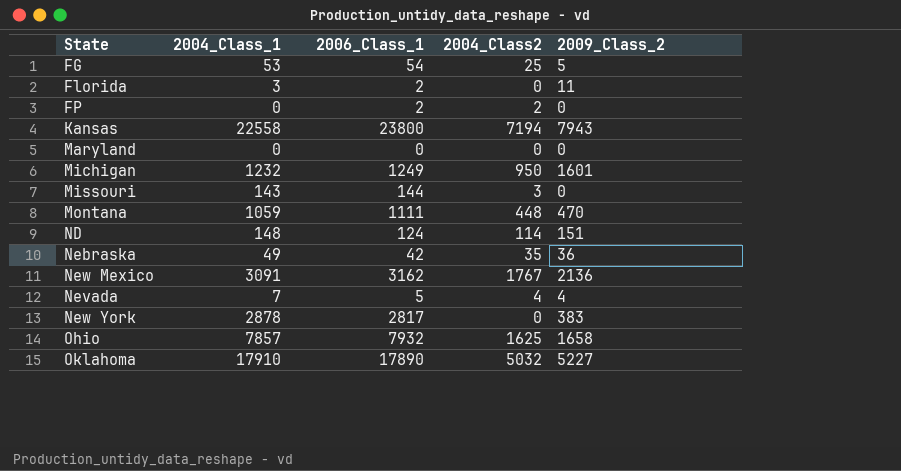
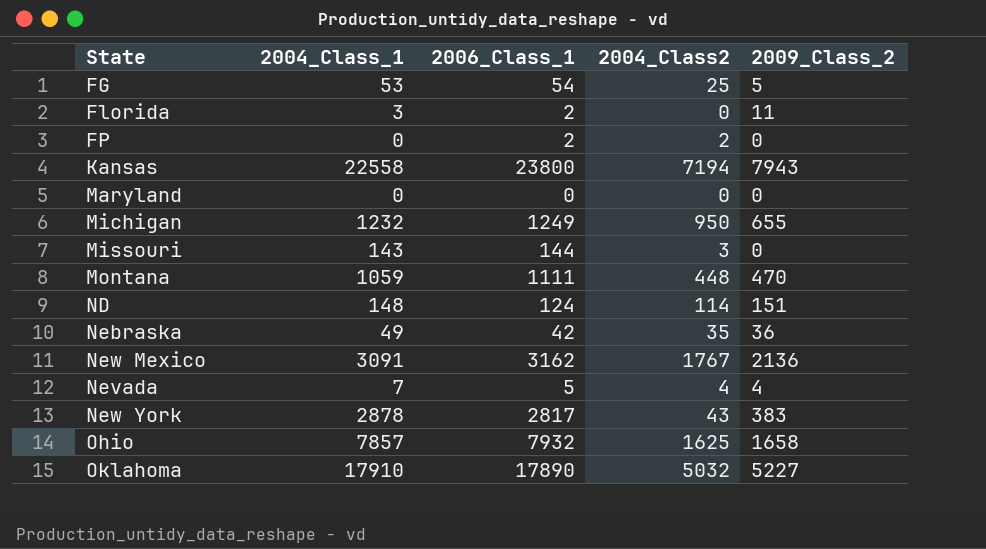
Michigan | 2009_Class_2: 1601 -> 655
New York | 2004_Class2: 0 -> 43

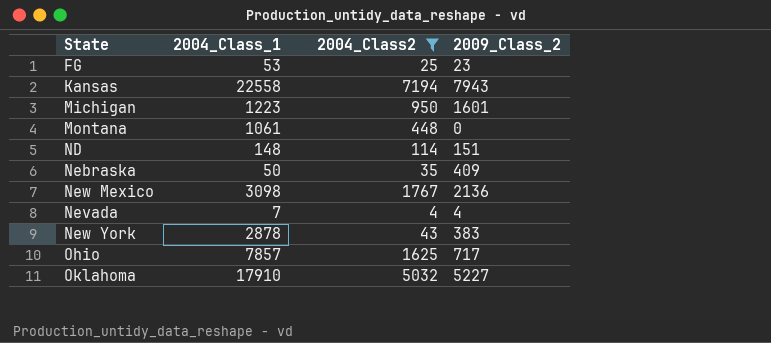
filter: none -> 2004_Class2 >= 4
column 2006_Class_1 | position: 3 -> none
FG | 2009_Class_2: 5 -> 23
Michigan | 2004_Class_1: 1232 -> 1223
Michigan | 2009_Class_2: 655 -> 1601
Montana | 2004_Class_1: 1059 -> 1061
Montana | 2009_Class_2: 470 -> 0
Nebraska | 2004_Class_1: 49 -> 50
Nebraska | 2009_Class_2: 36 -> 409
New Mexico | 2004_Class_1: 3091 -> 3098
Ohio | 2009_Class_2: 1658 -> 717

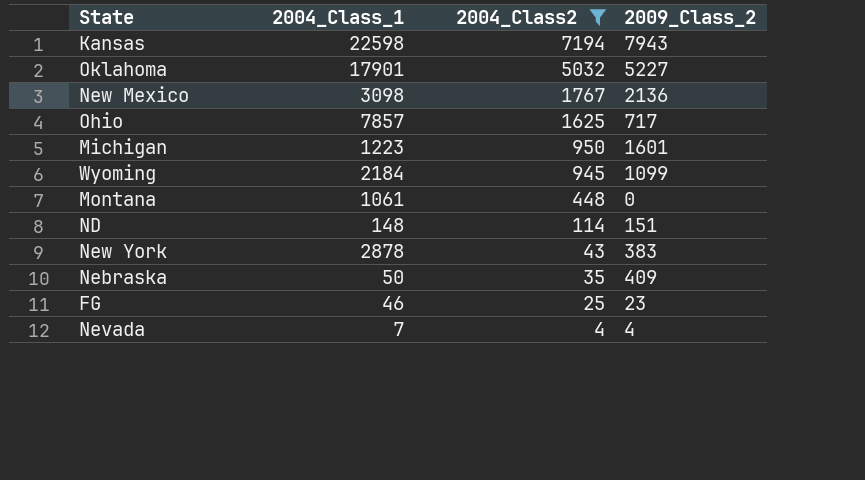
row order: none -> 2004_Class2 descending
Kansas | 2004_Class_1: 22558 -> 22598
Oklahoma | 2004_Class_1: 17910 -> 17901
row Wyoming: none -> 2184 | 945 | 1099
FG | 2004_Class_1: 53 -> 46

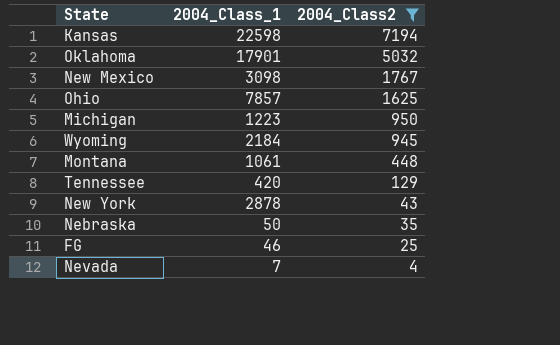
column 2009_Class_2 | position: 4 -> none
row ND: 148 | 114 | 151 -> none
row Tennessee: none -> 420 | 129

